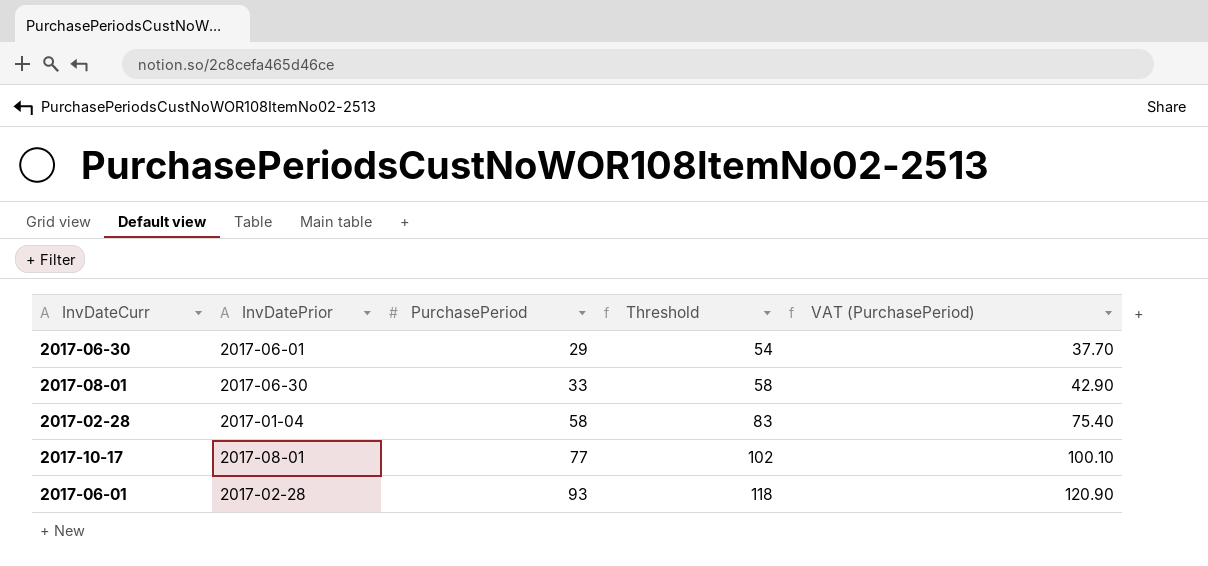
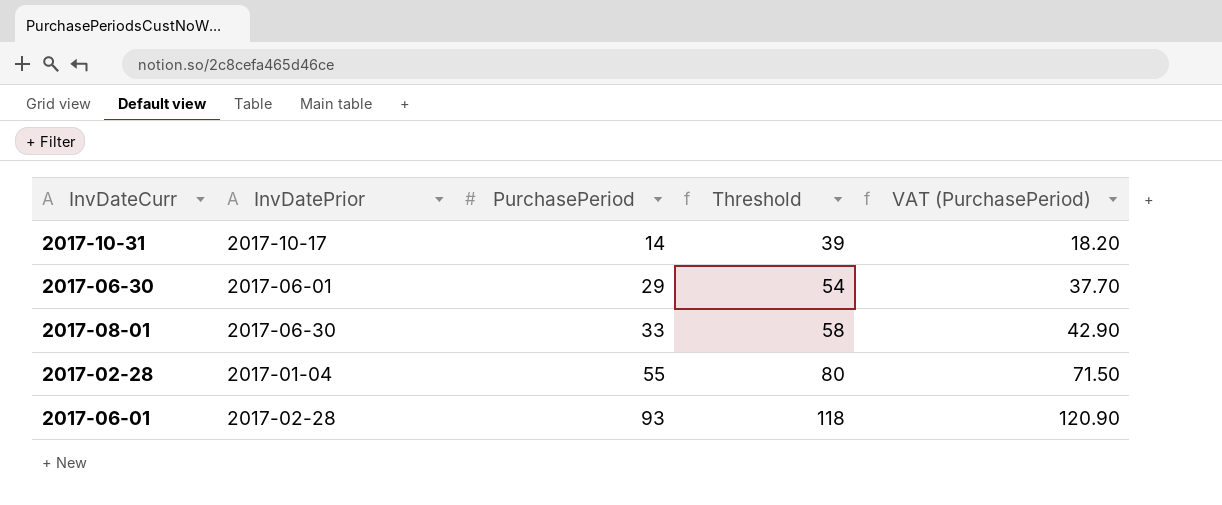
row 2017-10-17: 2017-08-01 | 77 | 102 | 100.10 -> none
row 2017-10-31: none -> 2017-10-17 | 14 | 39 | 18.20
2017-02-28 | PurchasePeriod: 58 -> 55
2017-02-28 | Threshold: 83 -> 80
2017-02-28 | VAT (PurchasePeriod): 75.40 -> 71.50

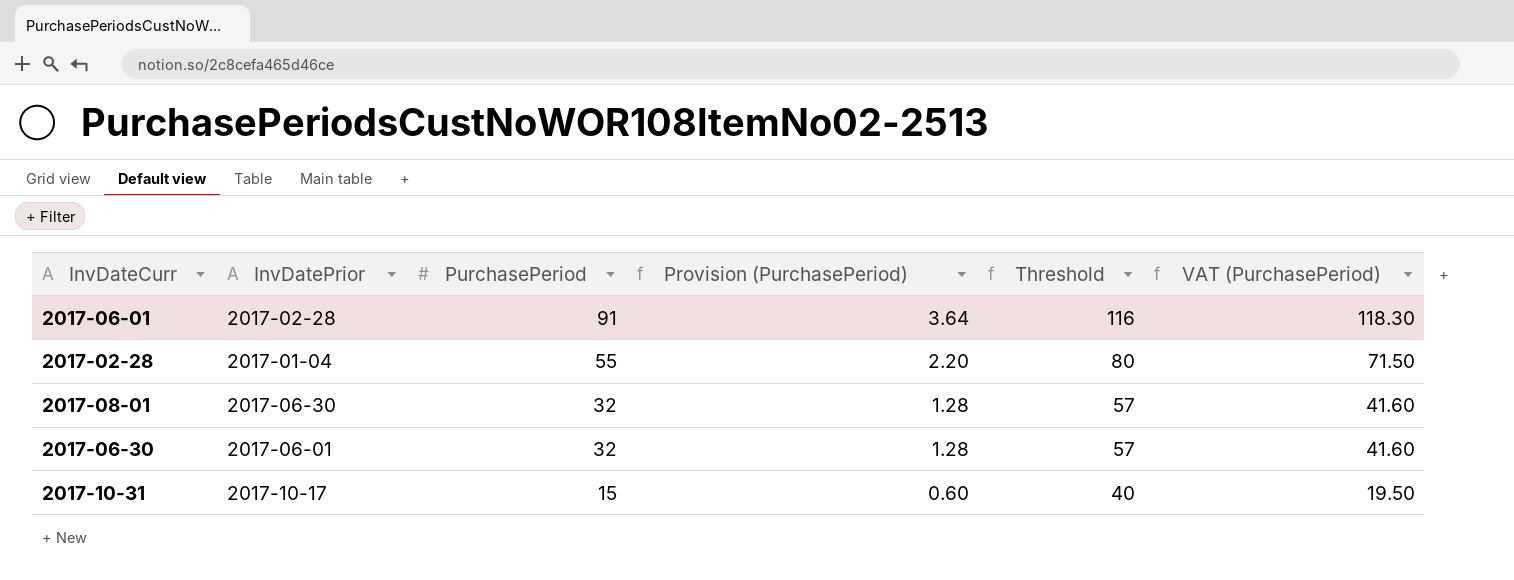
row order: PurchasePeriod ascending -> PurchasePeriod descending
column Provision (PurchasePeriod) | formula: none -> [PurchasePeriod] * 0.04
2017-06-01 | PurchasePeriod: 93 -> 91
2017-06-01 | Threshold: 118 -> 116
2017-06-01 | VAT (PurchasePeriod): 120.90 -> 118.30
2017-08-01 | PurchasePeriod: 33 -> 32
2017-08-01 | Threshold: 58 -> 57
2017-08-01 | VAT (PurchasePeriod): 42.90 -> 41.60
2017-06-30 | PurchasePeriod: 29 -> 32
2017-06-30 | Threshold: 54 -> 57
2017-06-30 | VAT (PurchasePeriod): 37.70 -> 41.60
2017-10-31 | PurchasePeriod: 14 -> 15
2017-10-31 | Threshold: 39 -> 40
2017-10-31 | VAT (PurchasePeriod): 18.20 -> 19.50

